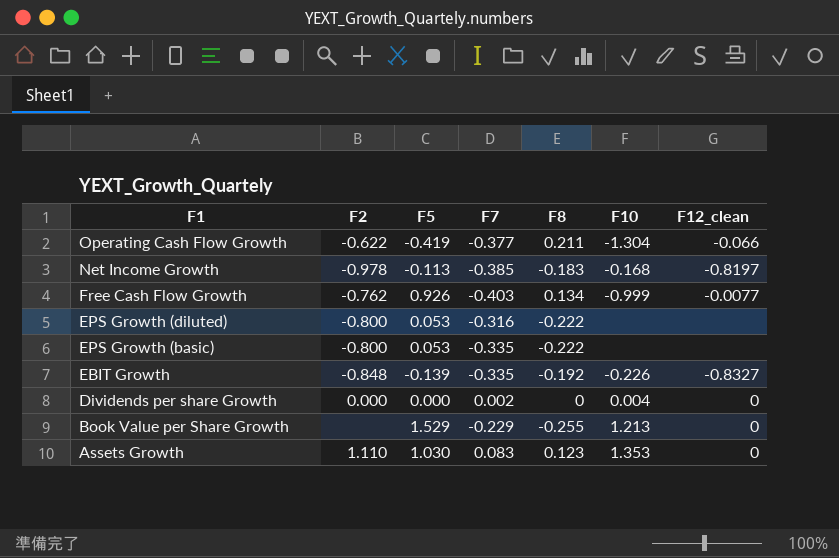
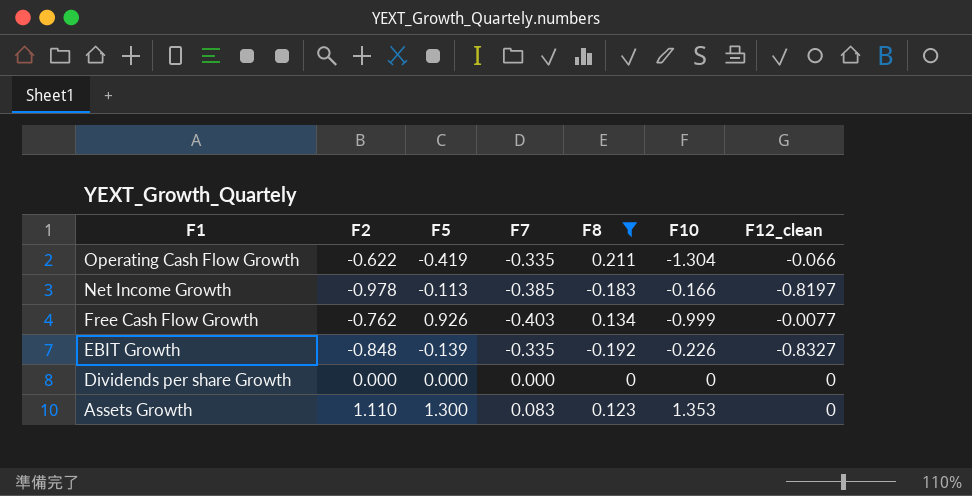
filter: none -> F8 >= -0.192
Operating Cash Flow Growth | F7: -0.377 -> -0.335
Net Income Growth | F10: -0.168 -> -0.166
Dividends per share Growth | F7: 0.002 -> 0.000
Dividends per share Growth | F10: 0.004 -> 0
Assets Growth | F5: 1.030 -> 1.300

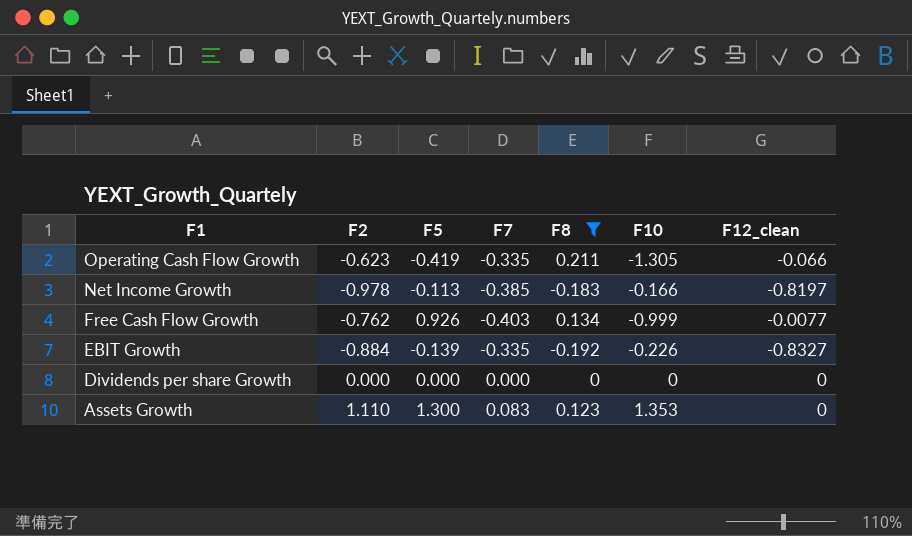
Operating Cash Flow Growth | F2: -0.622 -> -0.623
Operating Cash Flow Growth | F10: -1.304 -> -1.305
EBIT Growth | F2: -0.848 -> -0.884

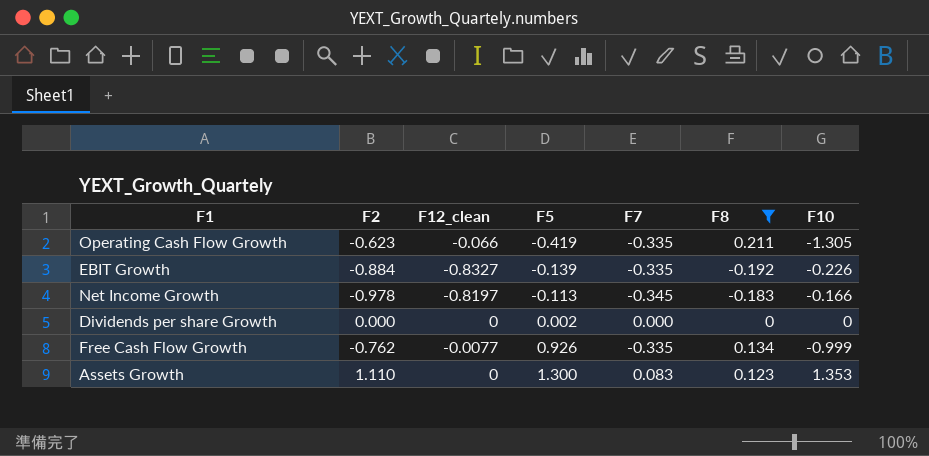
row order: F1 descending -> F5 ascending
column F12_clean | position: 7 -> 3
Net Income Growth | F7: -0.385 -> -0.345
Dividends per share Growth | F5: 0.000 -> 0.002
Free Cash Flow Growth | F7: -0.403 -> -0.335

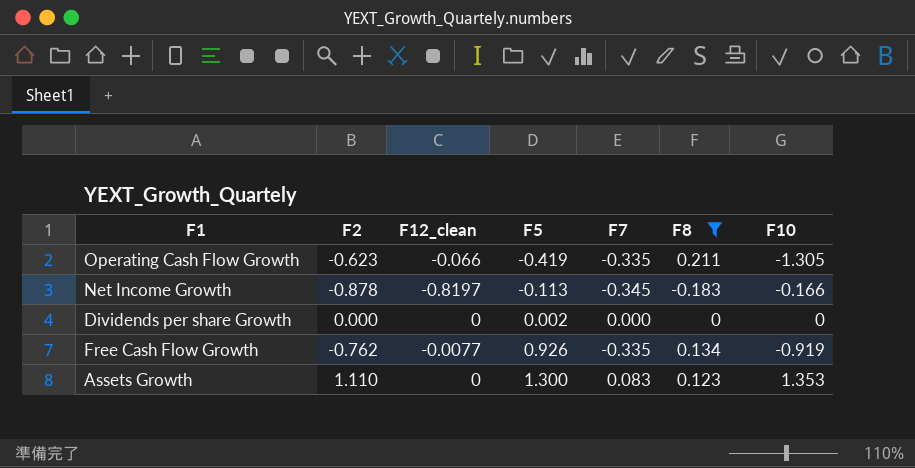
row EBIT Growth: -0.884 | -0.8327 | -0.139 | -0.335 | -0.192 | -0.226 -> none
Net Income Growth | F2: -0.978 -> -0.878
Free Cash Flow Growth | F10: -0.999 -> -0.919

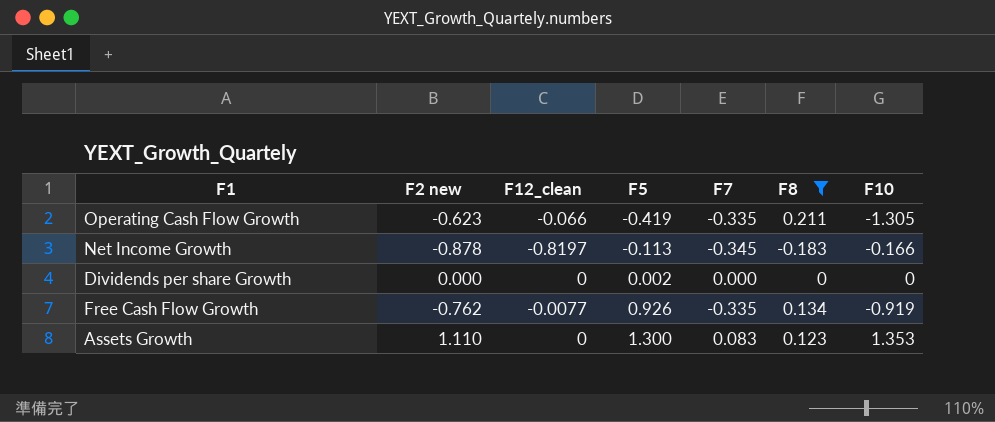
column name: F2 -> F2 new

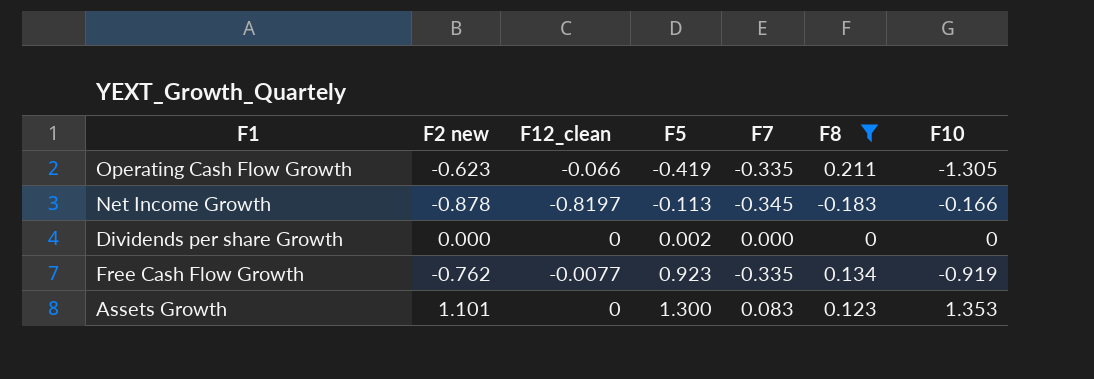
Free Cash Flow Growth | F5: 0.926 -> 0.923
Assets Growth | F2 new: 1.110 -> 1.101

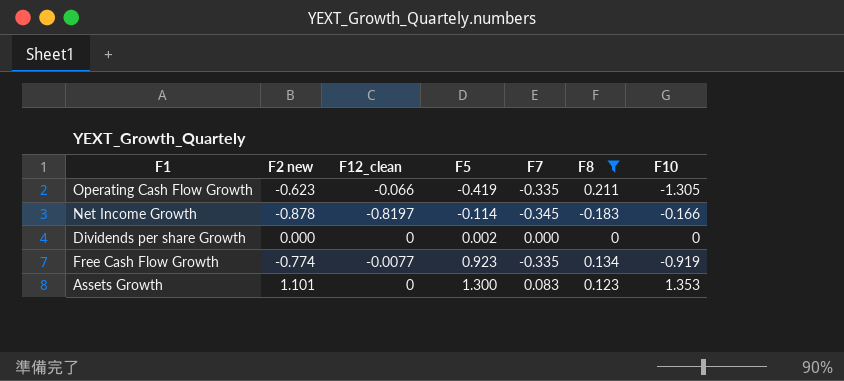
Net Income Growth | F5: -0.113 -> -0.114
Free Cash Flow Growth | F2 new: -0.762 -> -0.774

